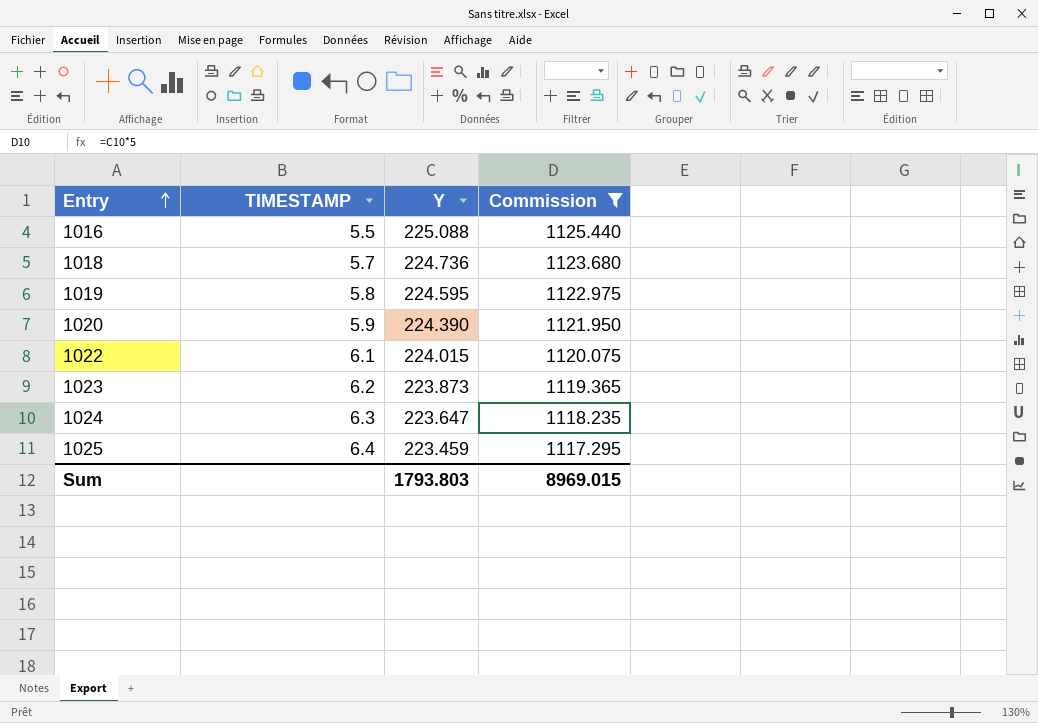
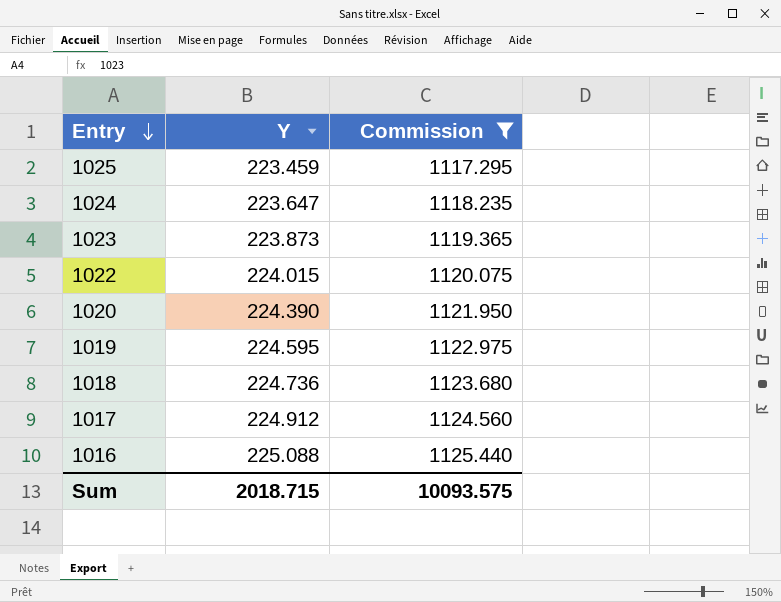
row order: Entry ascending -> Entry descending
column TIMESTAMP | position: 2 -> none
row 1017: none -> 224.912 | 1124.560
Sum | Y: 1793.803 -> 2018.715
Sum | Commission: 8969.015 -> 10093.575

